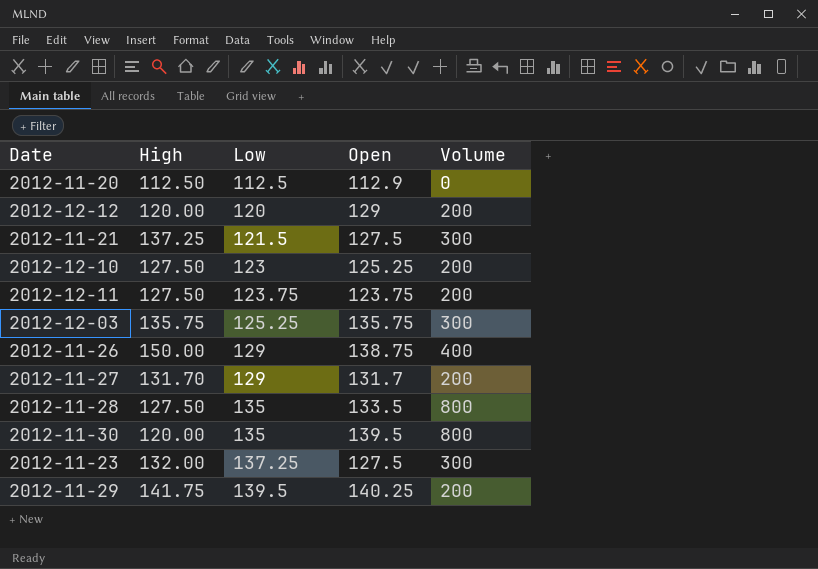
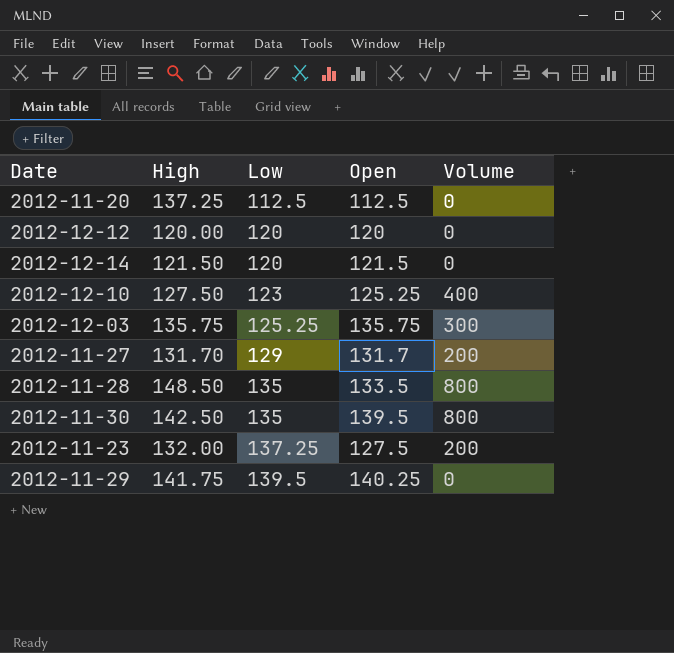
row 2012-11-21: 137.25 | 121.5 | 127.5 | 300 -> none
row 2012-12-11: 127.50 | 123.75 | 123.75 | 200 -> none
row 2012-11-26: 150.00 | 129 | 138.75 | 400 -> none
2012-11-20 | High: 112.50 -> 137.25
2012-11-20 | Open: 112.9 -> 112.5
2012-12-12 | Open: 129 -> 120
2012-12-12 | Volume: 200 -> 0
row 2012-12-14: none -> 121.50 | 120 | 121.5 | 0
2012-12-10 | Volume: 200 -> 400
2012-11-28 | High: 127.50 -> 148.50
2012-11-30 | High: 120.00 -> 142.50
2012-11-23 | Volume: 300 -> 200
2012-11-29 | Volume: 200 -> 0

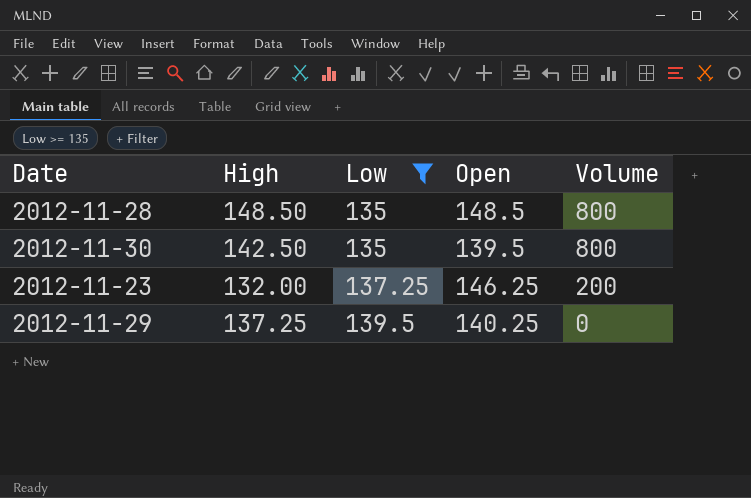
filter: none -> Low >= 135
2012-11-28 | Open: 133.5 -> 148.5
2012-11-23 | Open: 127.5 -> 146.25
2012-11-29 | High: 141.75 -> 137.25

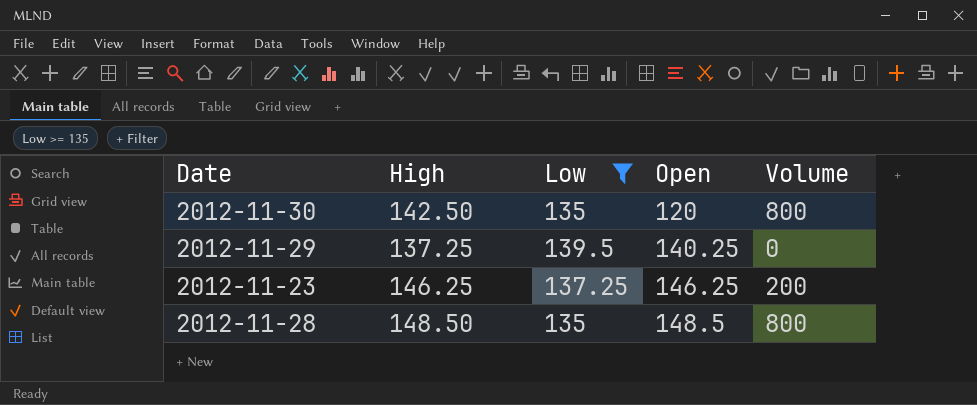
row order: Low ascending -> Open ascending
2012-11-30 | Open: 139.5 -> 120
2012-11-23 | High: 132.00 -> 146.25

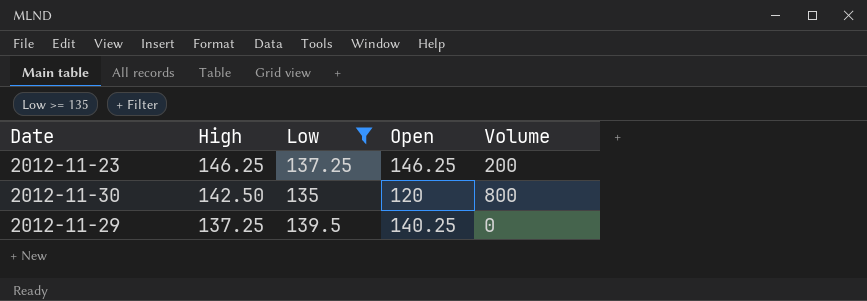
row order: Open ascending -> High descending
row 2012-11-28: 148.50 | 135 | 148.5 | 800 -> none

